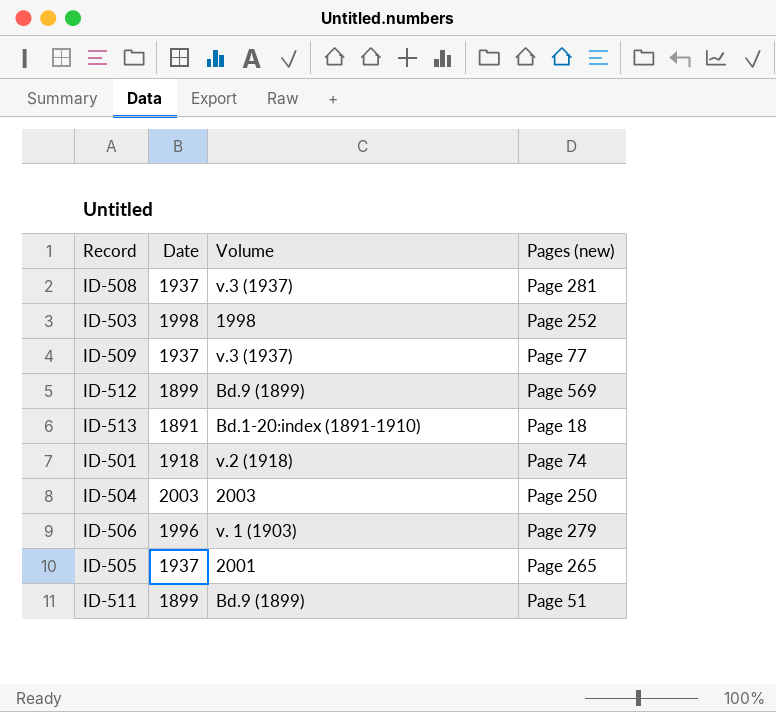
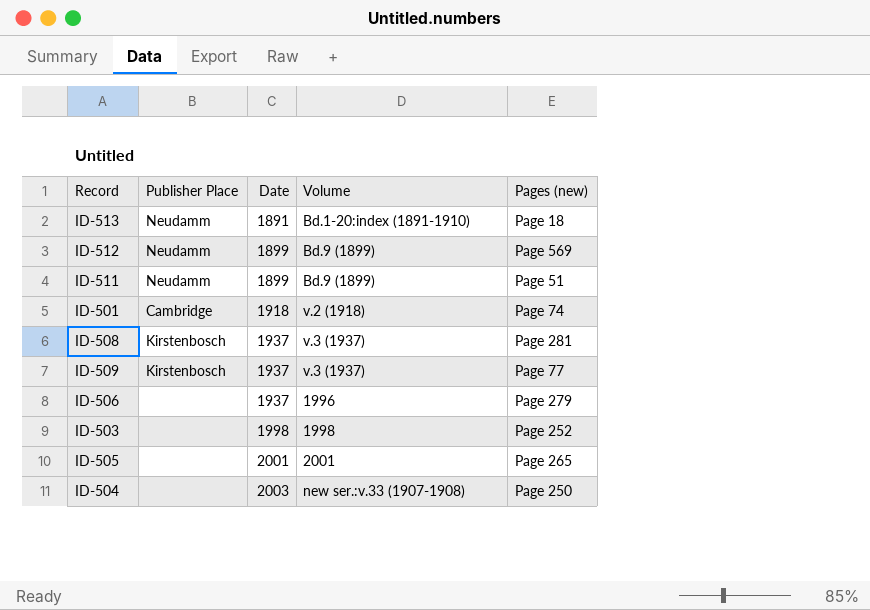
row order: none -> Date ascending
column Publisher Place | position: none -> 2
ID-506 | Date: 1996 -> 1937
ID-506 | Volume: v. 1 (1903) -> 1996
ID-505 | Date: 1937 -> 2001
ID-504 | Volume: 2003 -> new ser.:v.33 (1907-1908)

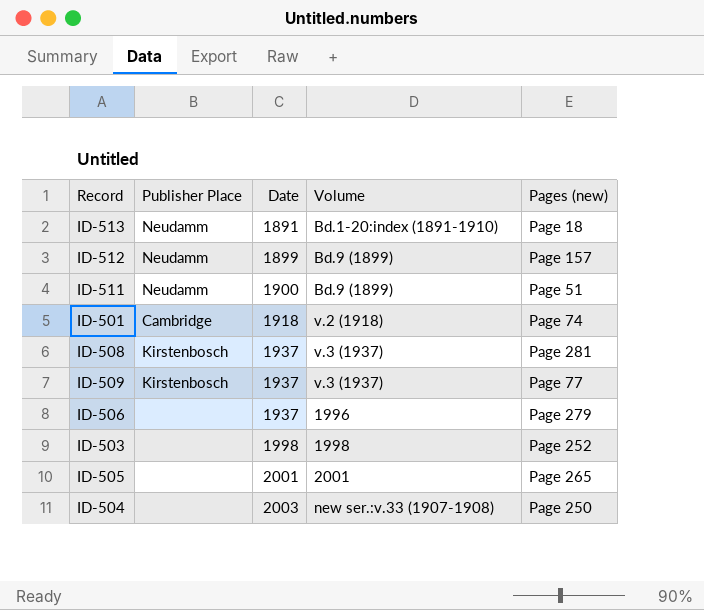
ID-512 | Pages (new): Page 569 -> Page 157
ID-511 | Date: 1899 -> 1900

